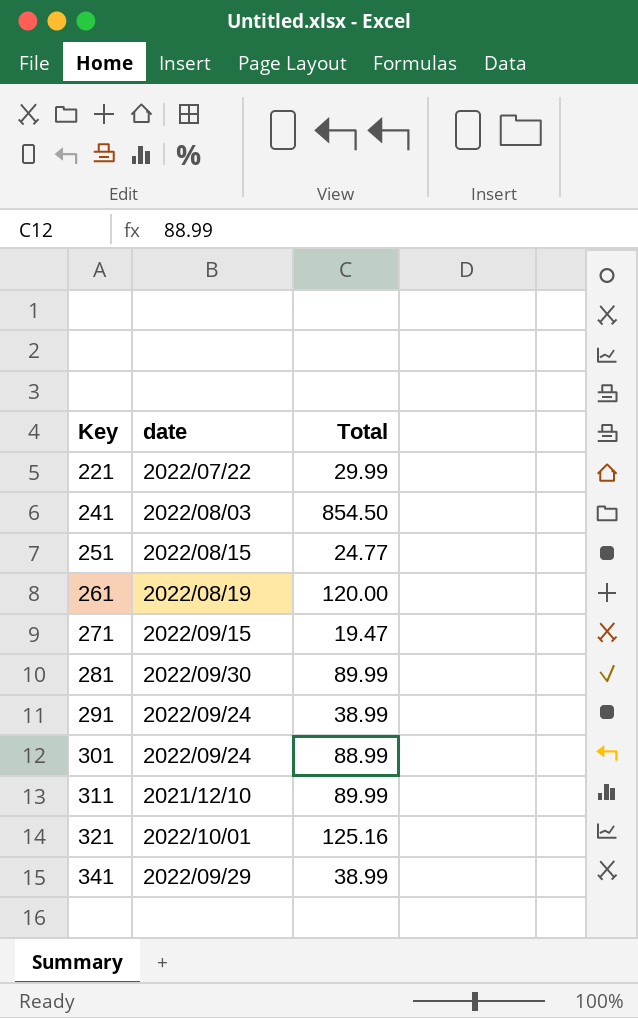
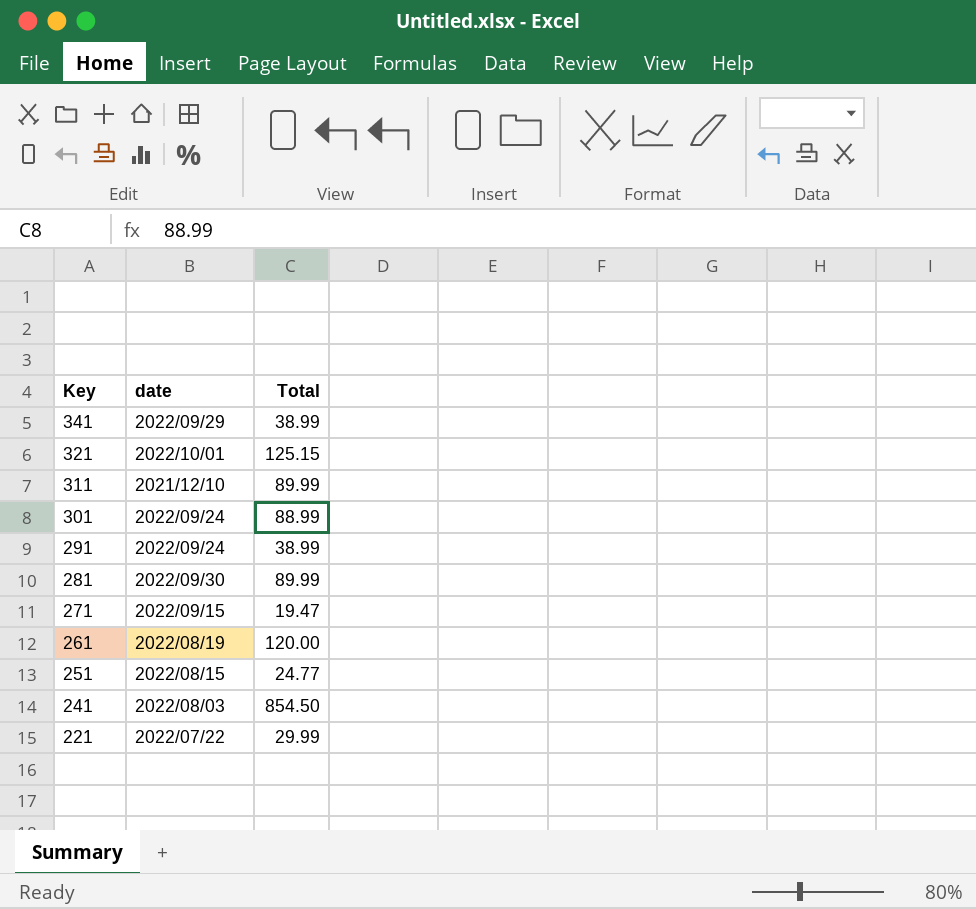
row order: Key ascending -> Key descending
321 | Total: 125.16 -> 125.15

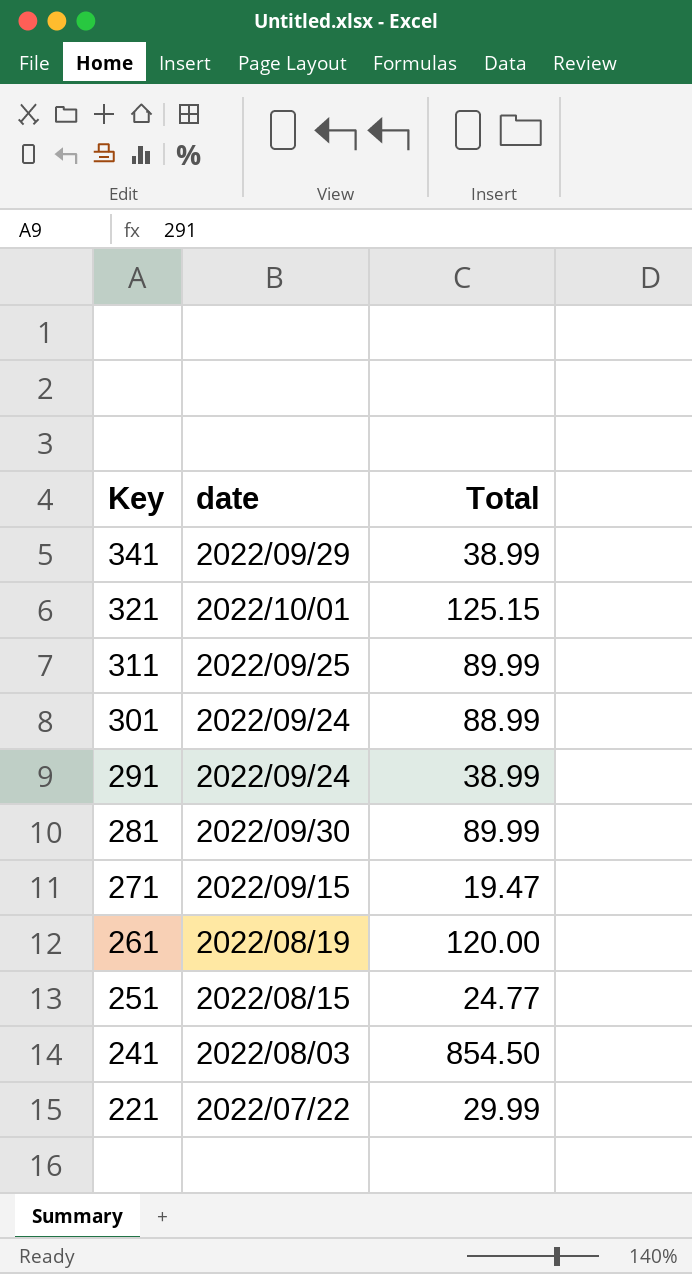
311 | date: 2021/12/10 -> 2022/09/25

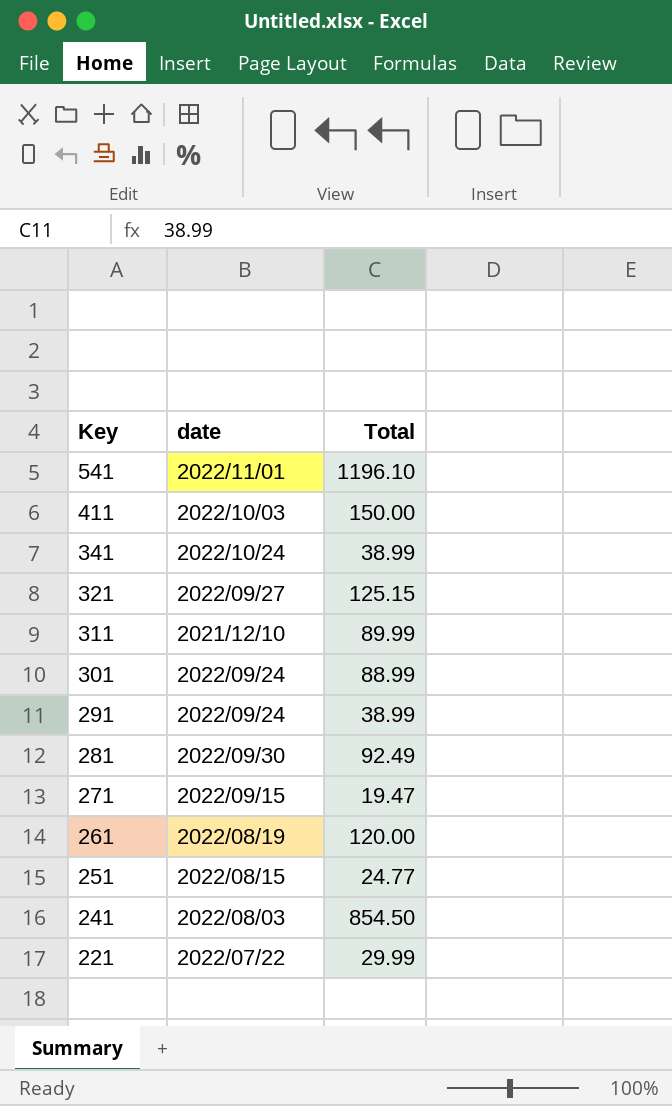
row 541: none -> 2022/11/01 | 1196.10
row 411: none -> 2022/10/03 | 150.00
341 | date: 2022/09/29 -> 2022/10/24
321 | date: 2022/10/01 -> 2022/09/27
311 | date: 2022/09/25 -> 2021/12/10
281 | Total: 89.99 -> 92.49

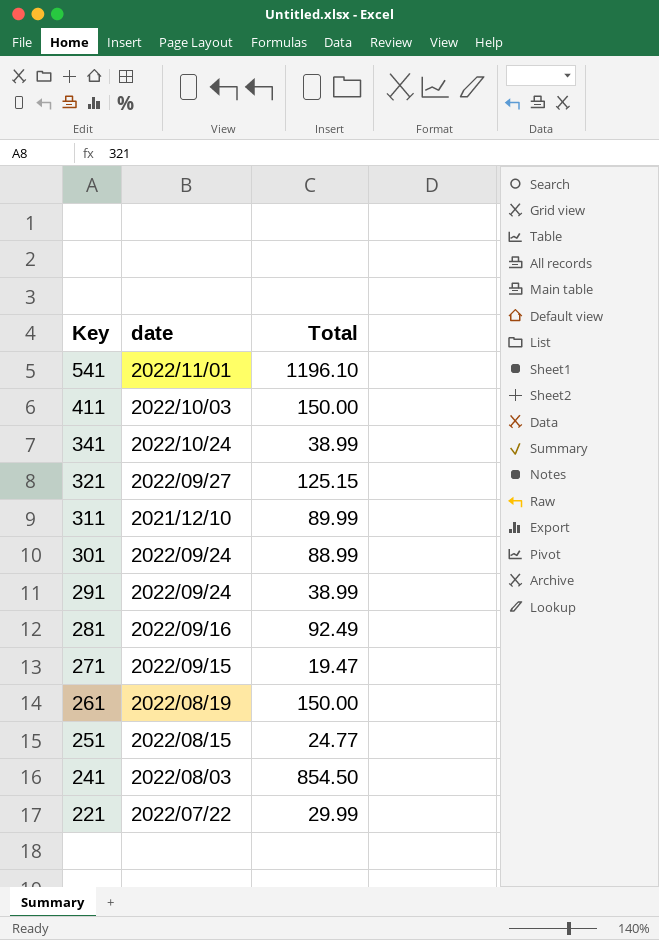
281 | date: 2022/09/30 -> 2022/09/16
261 | Total: 120.00 -> 150.00

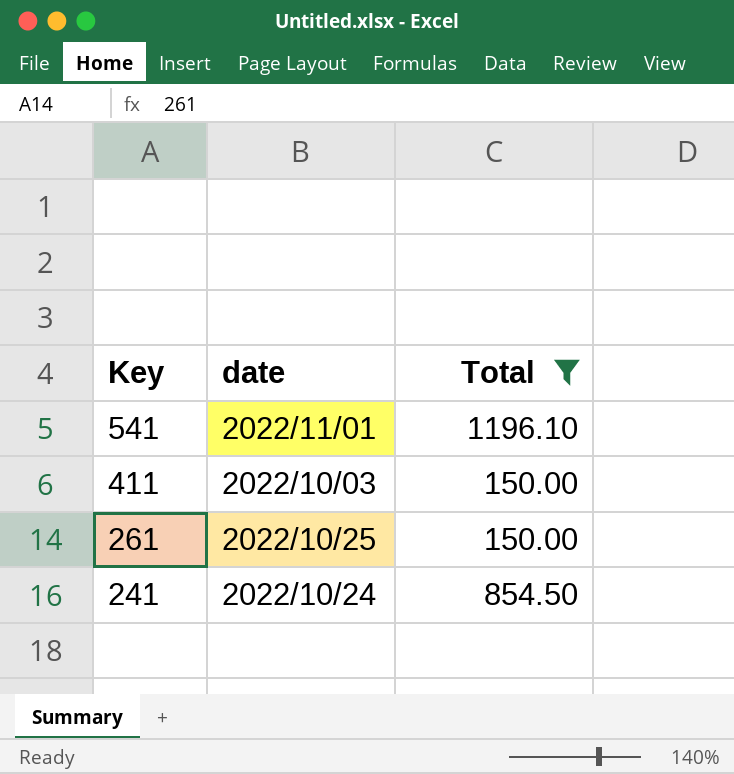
filter: none -> Total >= 150.00
261 | date: 2022/08/19 -> 2022/10/25
241 | date: 2022/08/03 -> 2022/10/24

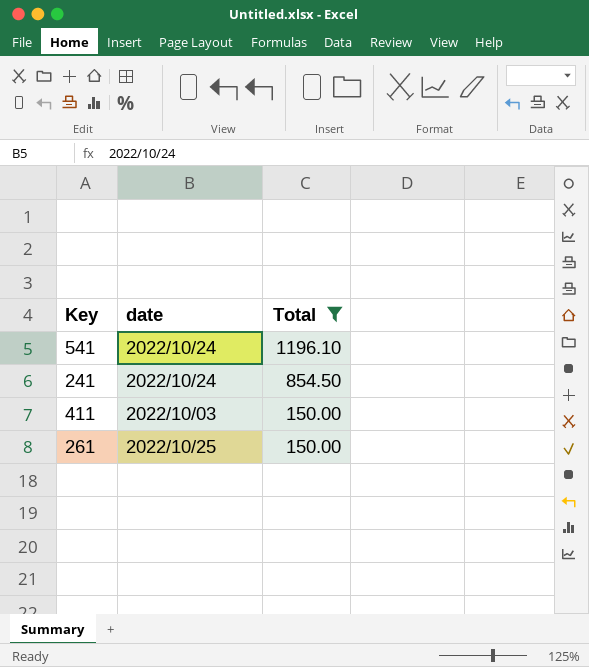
row order: Key descending -> Total descending
541 | date: 2022/11/01 -> 2022/10/24

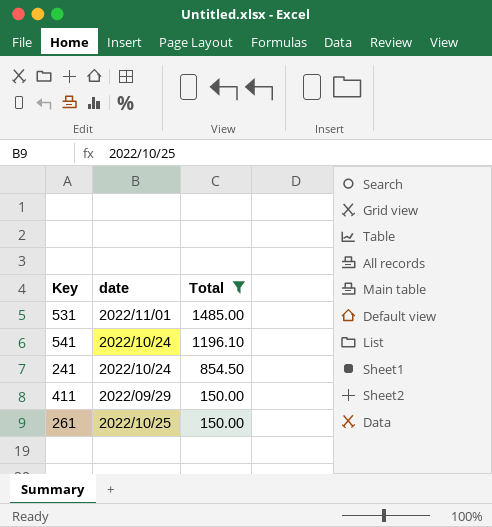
row 531: none -> 2022/11/01 | 1485.00
411 | date: 2022/10/03 -> 2022/09/29

